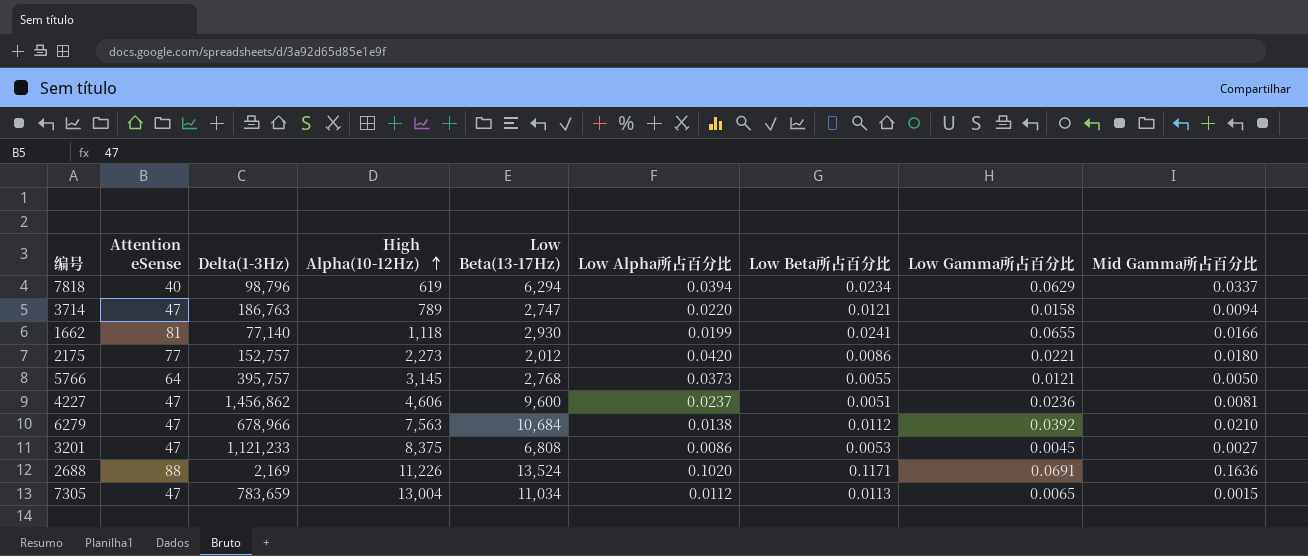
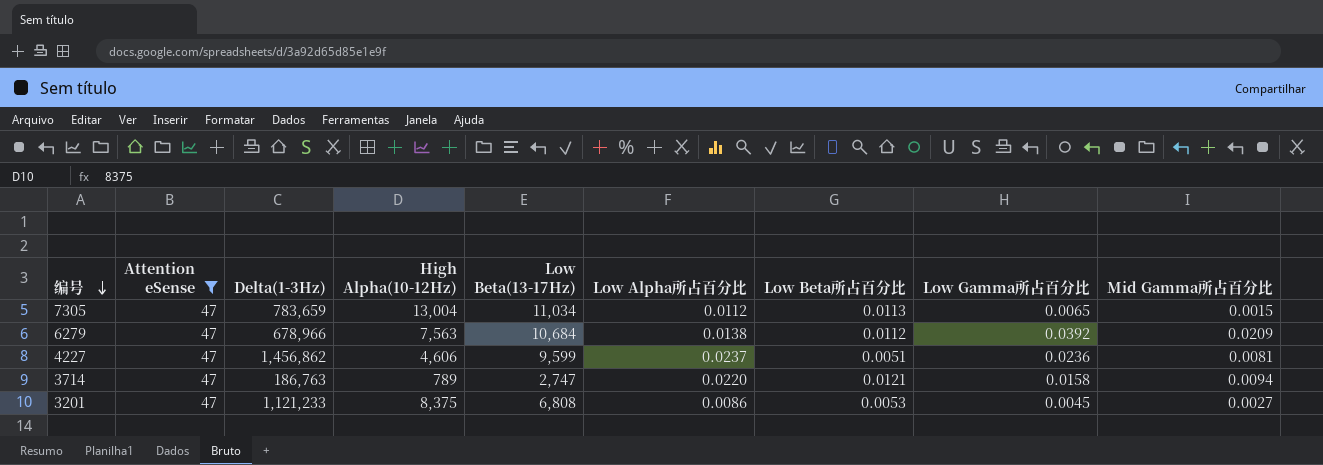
filter: none -> Attention eSense = 47
row order: High Alpha(10-12Hz) ascending -> 编号 descending
6279 | Mid Gamma所占百分比: 0.0210 -> 0.0209
4227 | Low Beta(13-17Hz): 9,600 -> 9,599

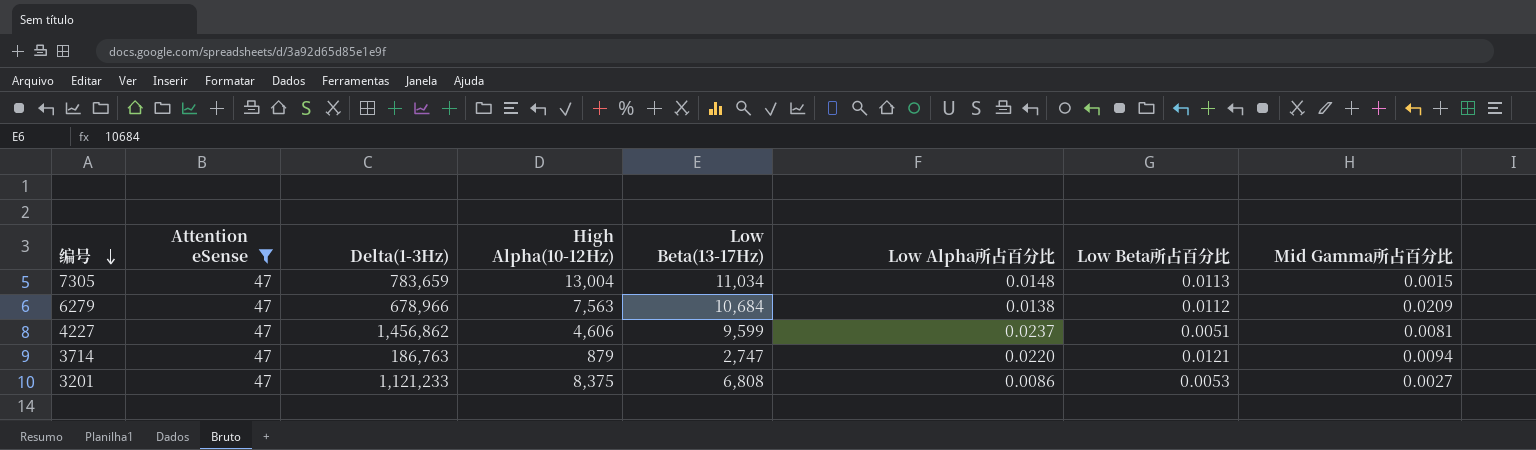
column Low Gamma所占百分比 | position: 8 -> none
7305 | Low Alpha所占百分比: 0.0112 -> 0.0148
3714 | High Alpha(10-12Hz): 789 -> 879

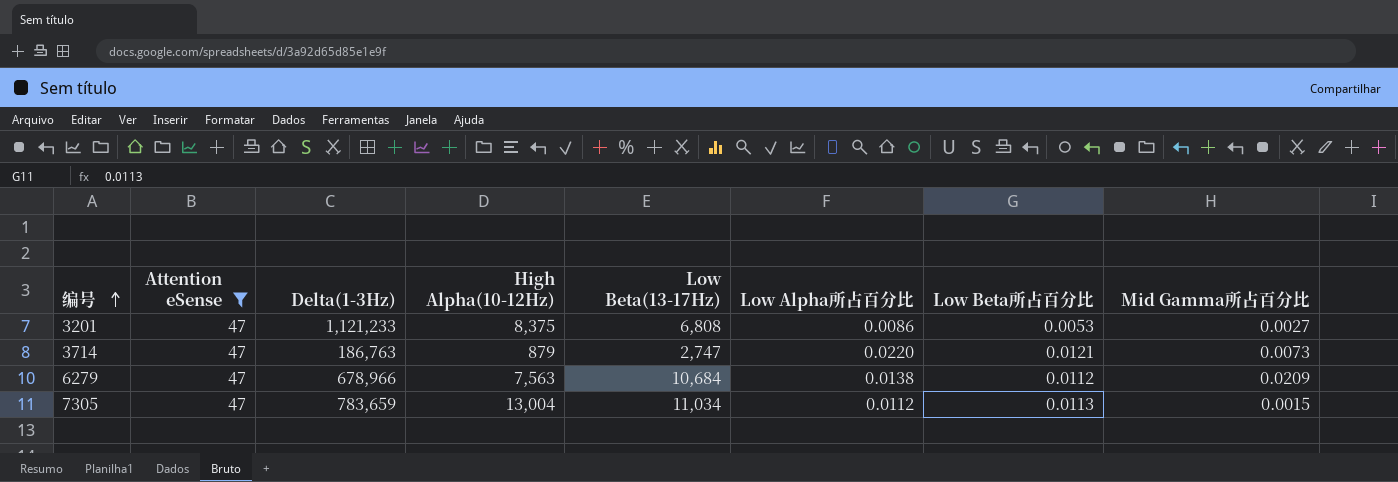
row order: 编号 descending -> 编号 ascending
row 4227: 47 | 1,456,862 | 4,606 | 9,599 | 0.0237 | 0.0051 | 0.0081 -> none
3714 | Mid Gamma所占百分比: 0.0094 -> 0.0073
7305 | Low Alpha所占百分比: 0.0148 -> 0.0112

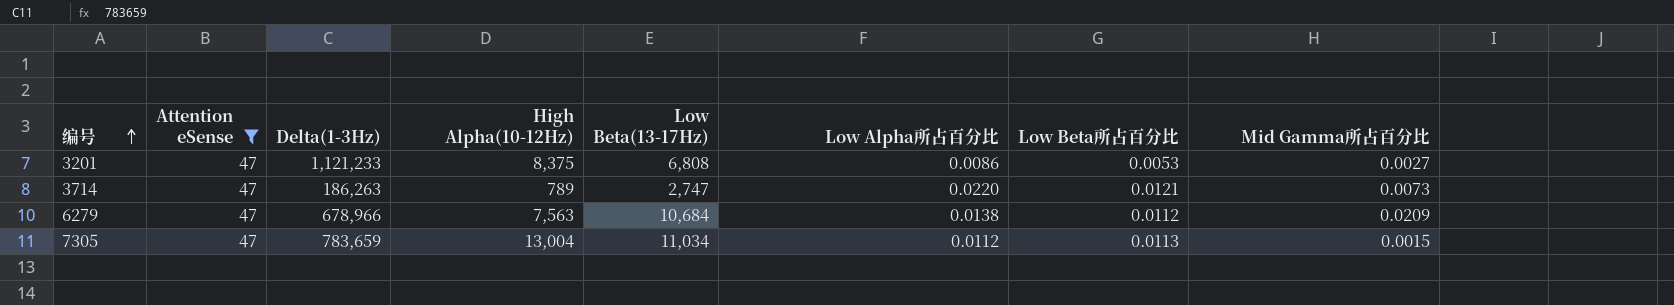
3714 | Delta(1-3Hz): 186,763 -> 186,263
3714 | High Alpha(10-12Hz): 879 -> 789

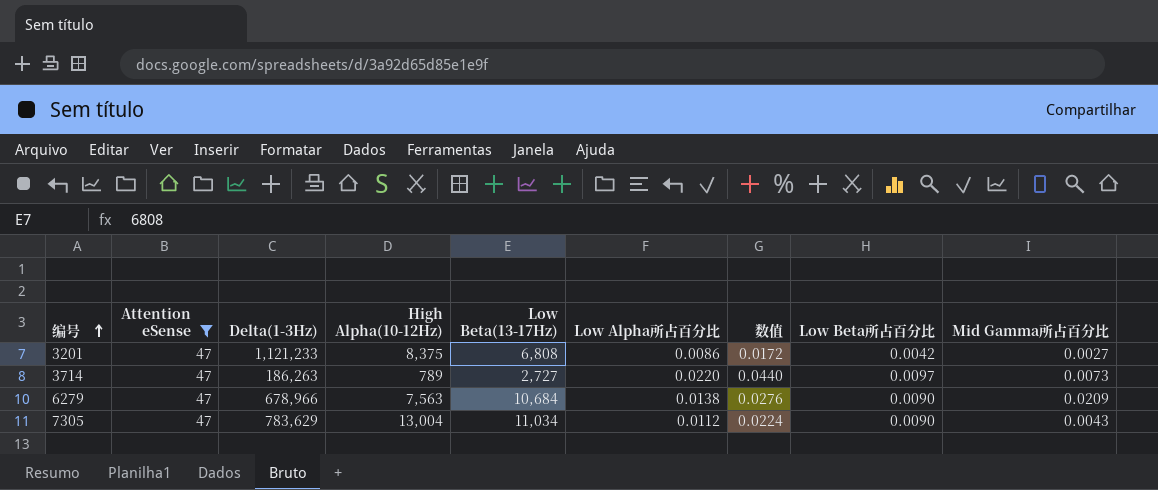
column 数值 | formula: none -> [Low Alpha所占百分比] * 2
3201 | Low Beta所占百分比: 0.0053 -> 0.0042
3714 | Low Beta(13-17Hz): 2,747 -> 2,727
3714 | Low Beta所占百分比: 0.0121 -> 0.0097
6279 | Low Beta所占百分比: 0.0112 -> 0.0090
7305 | Delta(1-3Hz): 783,659 -> 783,629
7305 | Low Beta所占百分比: 0.0113 -> 0.0090
7305 | Mid Gamma所占百分比: 0.0015 -> 0.0043

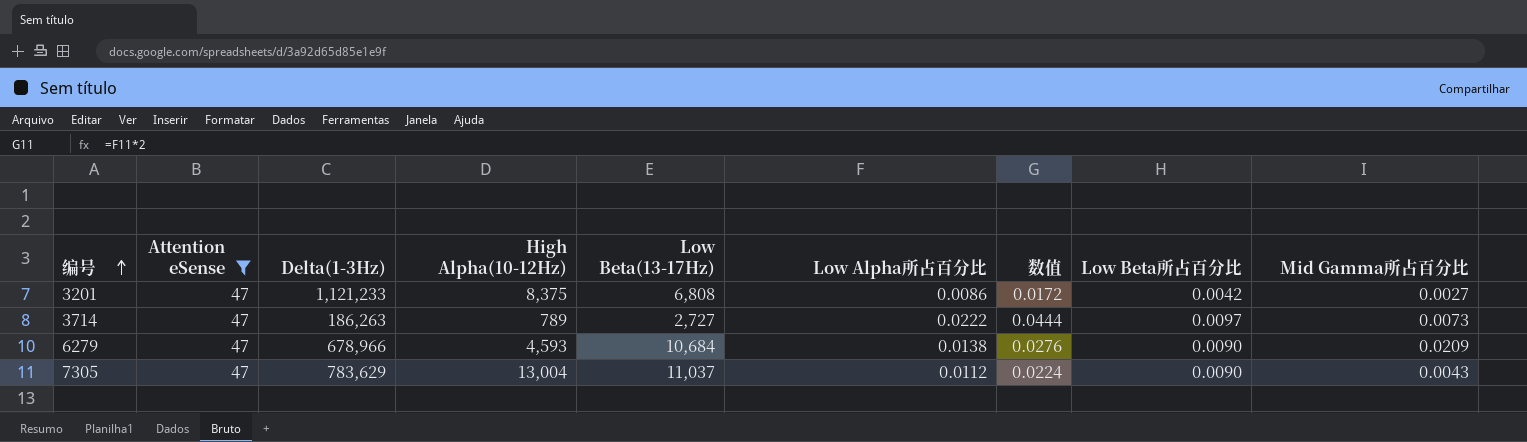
3714 | Low Alpha所占百分比: 0.0220 -> 0.0222
3714 | 数值: 0.0440 -> 0.0444
6279 | High Alpha(10-12Hz): 7,563 -> 4,593
7305 | Low Beta(13-17Hz): 11,034 -> 11,037

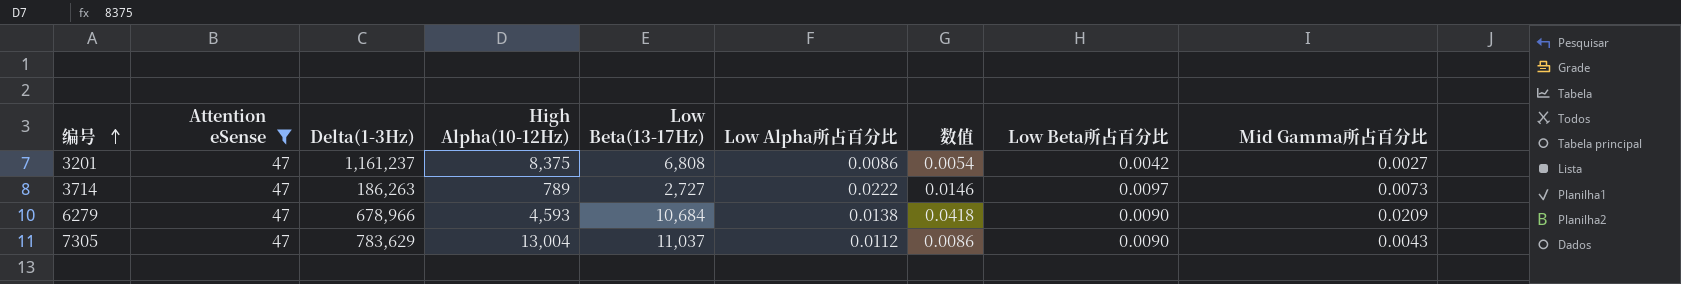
column 数值 | formula: [Low Alpha所占百分比] * 2 -> [Mid Gamma所占百分比] * 2
3201 | Delta(1-3Hz): 1,121,233 -> 1,161,237

